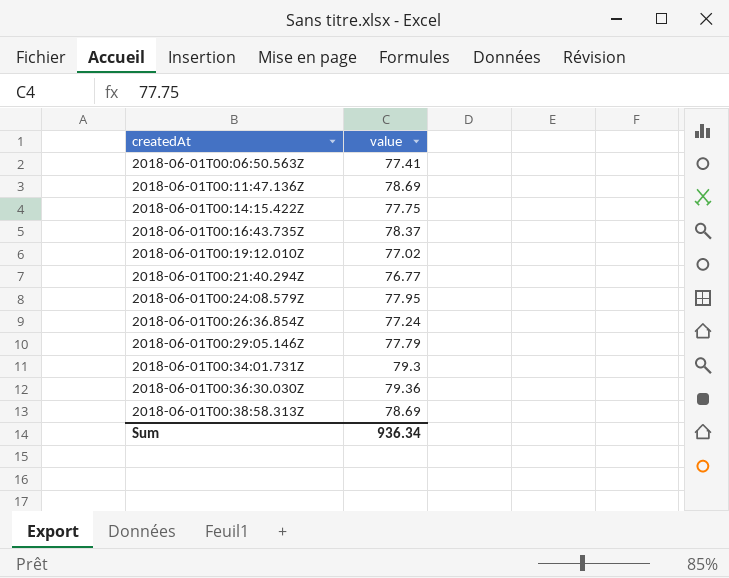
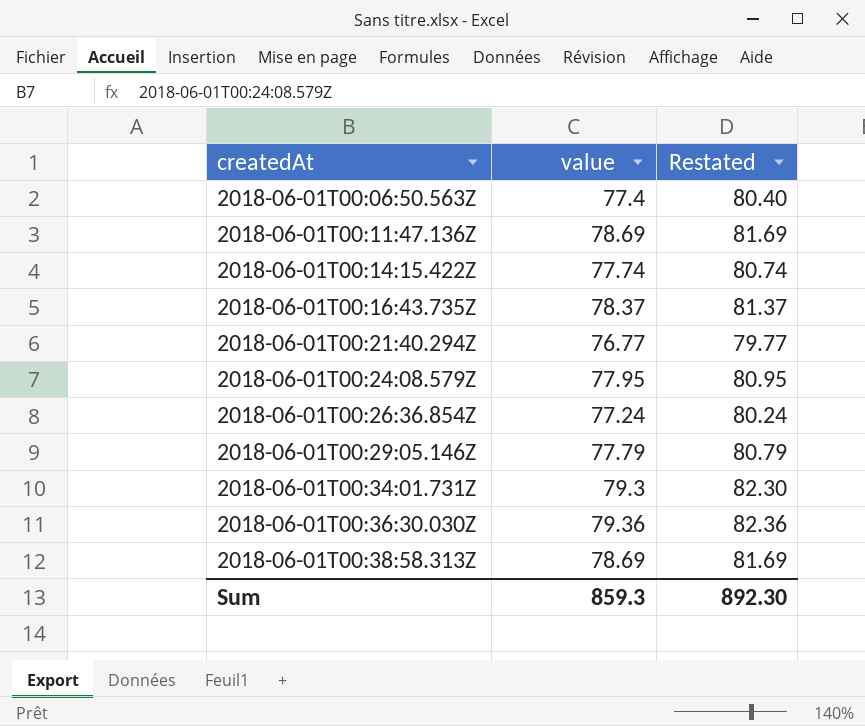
column Restated | formula: none -> [value] + 3
row 2018-06-01T00:19:12.010Z: 77.02 -> none
2018-06-01T00:06:50.563Z | value: 77.41 -> 77.4
2018-06-01T00:14:15.422Z | value: 77.75 -> 77.74
Sum | value: 936.34 -> 859.3

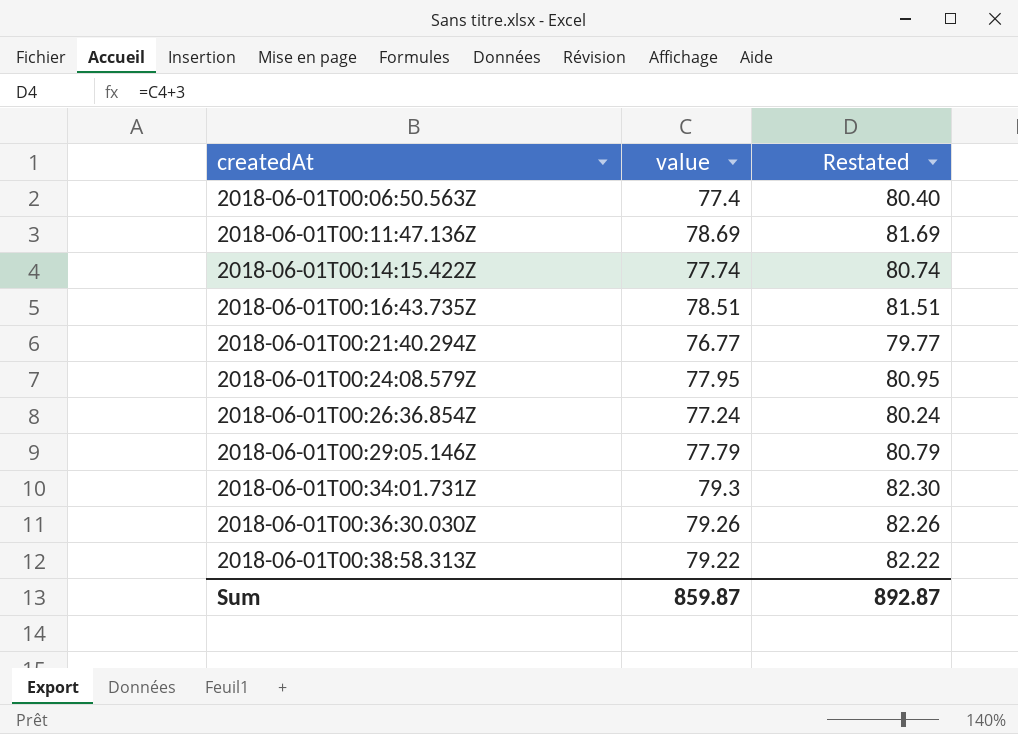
2018-06-01T00:16:43.735Z | value: 78.37 -> 78.51
2018-06-01T00:16:43.735Z | Restated: 81.37 -> 81.51
2018-06-01T00:36:30.030Z | value: 79.36 -> 79.26
2018-06-01T00:36:30.030Z | Restated: 82.36 -> 82.26
2018-06-01T00:38:58.313Z | value: 78.69 -> 79.22
2018-06-01T00:38:58.313Z | Restated: 81.69 -> 82.22
Sum | value: 859.3 -> 859.87
Sum | Restated: 892.30 -> 892.87

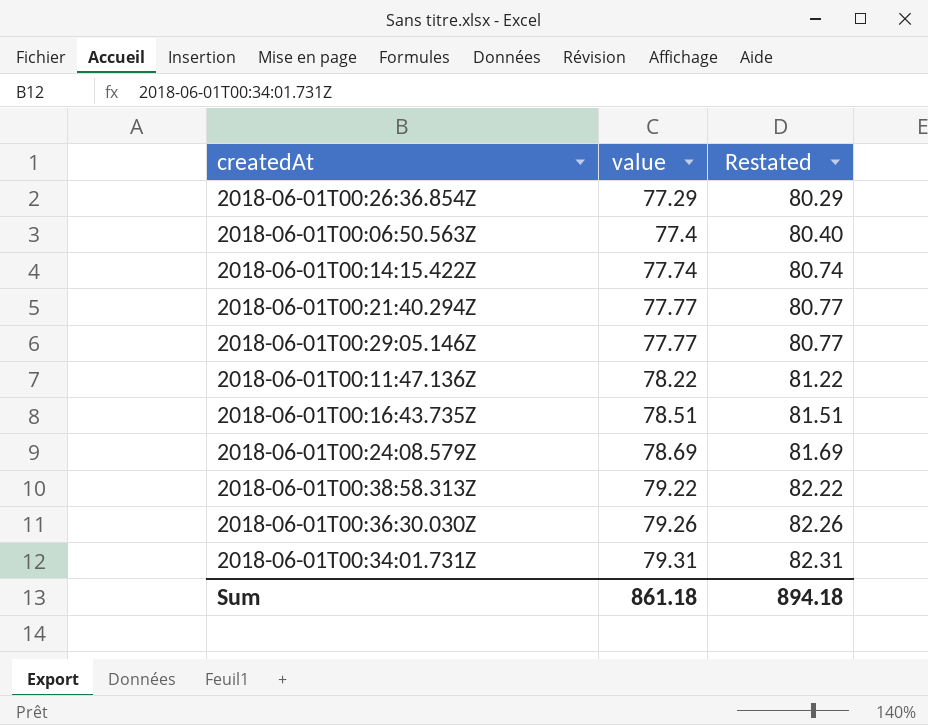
row order: createdAt ascending -> value ascending
2018-06-01T00:26:36.854Z | value: 77.24 -> 77.29
2018-06-01T00:26:36.854Z | Restated: 80.24 -> 80.29
2018-06-01T00:21:40.294Z | value: 76.77 -> 77.77
2018-06-01T00:21:40.294Z | Restated: 79.77 -> 80.77
2018-06-01T00:29:05.146Z | value: 77.79 -> 77.77
2018-06-01T00:29:05.146Z | Restated: 80.79 -> 80.77
2018-06-01T00:11:47.136Z | value: 78.69 -> 78.22
2018-06-01T00:11:47.136Z | Restated: 81.69 -> 81.22
2018-06-01T00:24:08.579Z | value: 77.95 -> 78.69
2018-06-01T00:24:08.579Z | Restated: 80.95 -> 81.69
2018-06-01T00:34:01.731Z | value: 79.3 -> 79.31
2018-06-01T00:34:01.731Z | Restated: 82.30 -> 82.31
Sum | value: 859.87 -> 861.18
Sum | Restated: 892.87 -> 894.18

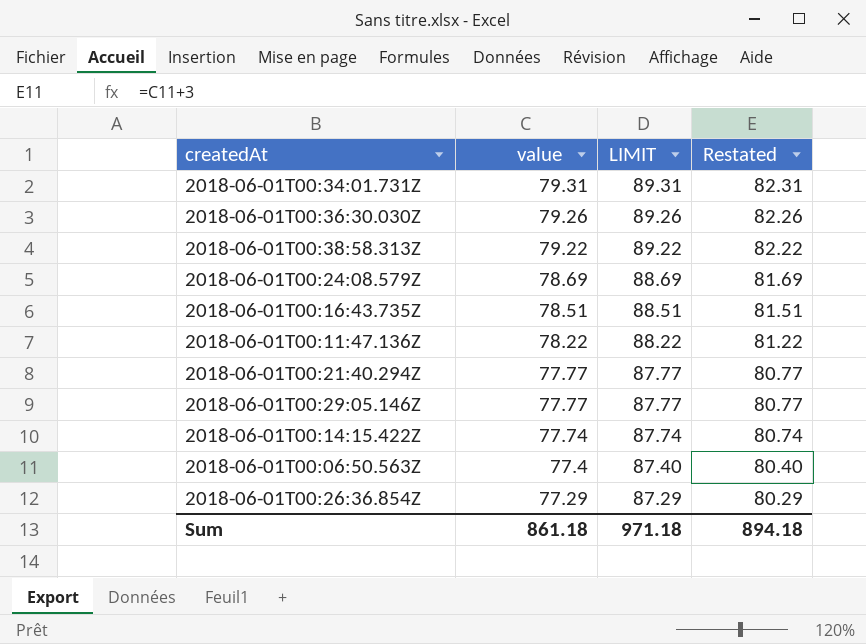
row order: value ascending -> value descending
column LIMIT | formula: none -> [value] + 10

